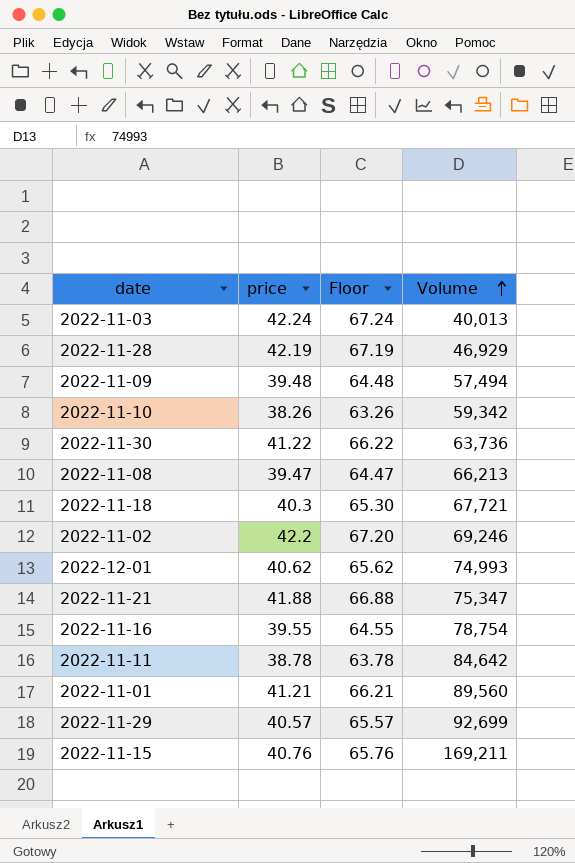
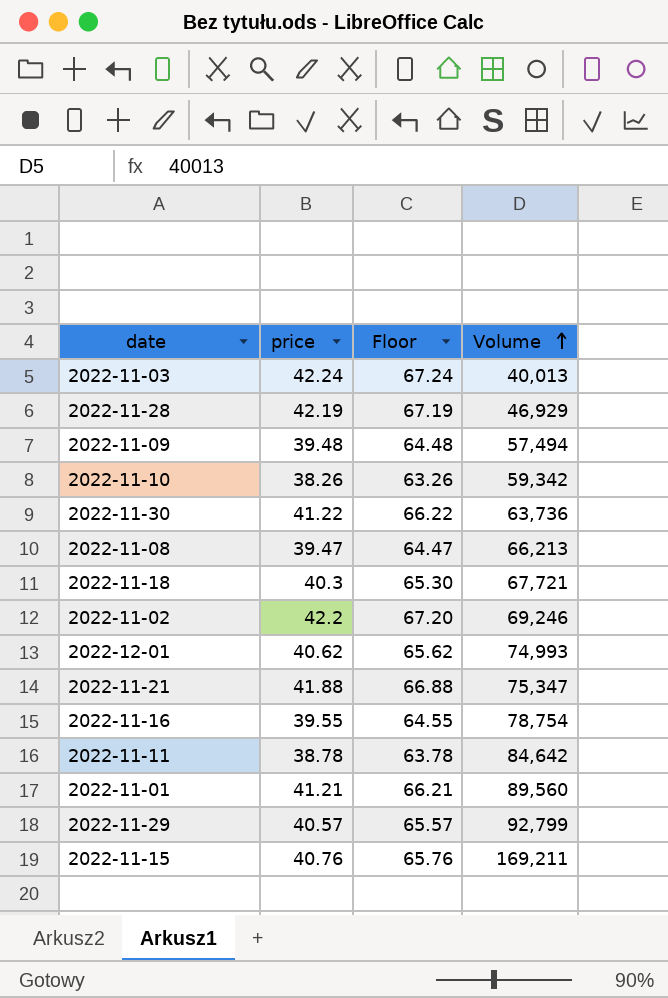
2022-11-29 | Volume: 92,699 -> 92,799

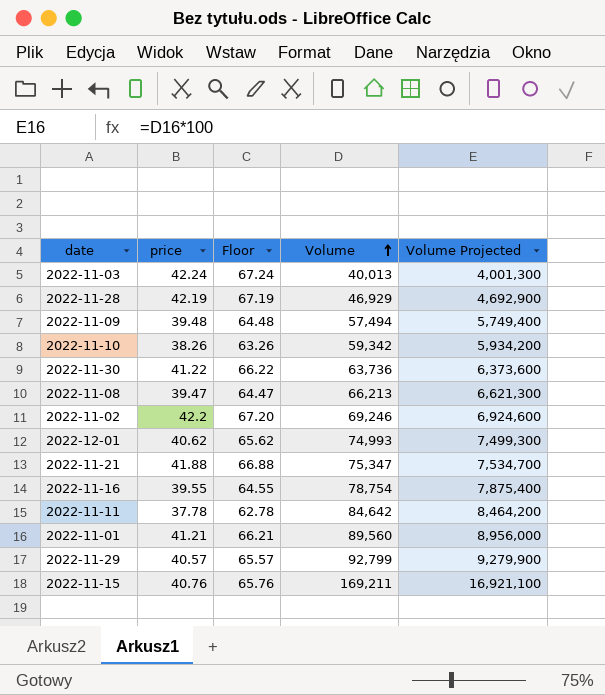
column Volume Projected | formula: none -> [Volume] * 100
row 2022-11-18: 40.3 | 65.30 | 67,721 -> none
2022-11-11 | price: 38.78 -> 37.78
2022-11-11 | Floor: 63.78 -> 62.78

